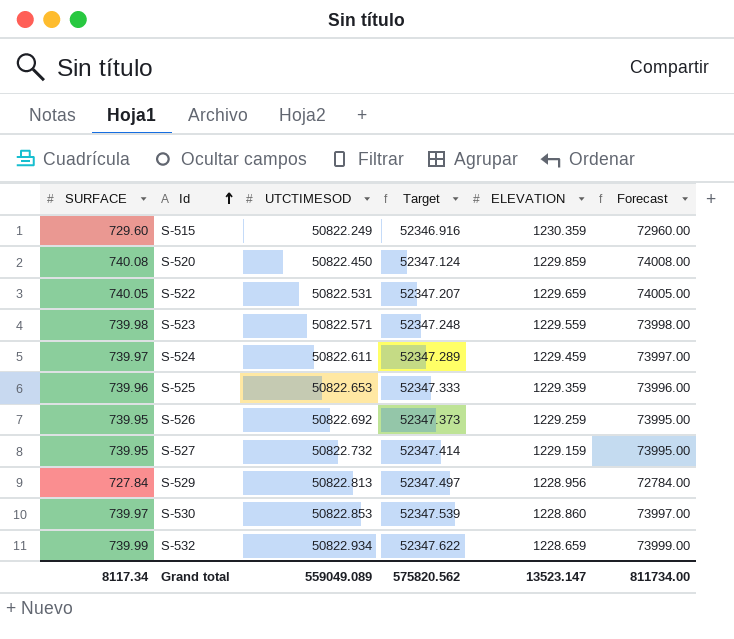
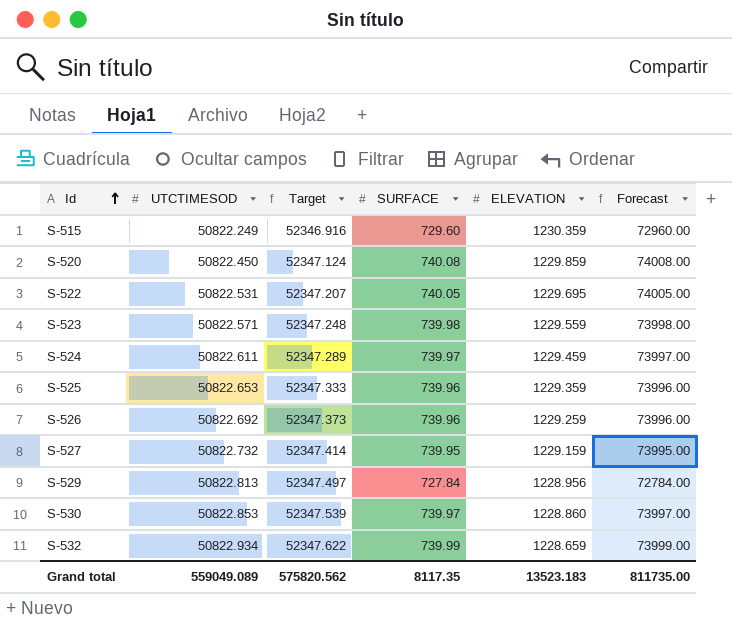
column SURFACE | position: 1 -> 4
S-522 | ELEVATION: 1229.659 -> 1229.695
S-526 | SURFACE: 739.95 -> 739.96
S-526 | Forecast: 73995.00 -> 73996.00
Grand total | SURFACE: 8117.34 -> 8117.35
Grand total | ELEVATION: 13523.147 -> 13523.183
Grand total | Forecast: 811734.00 -> 811735.00

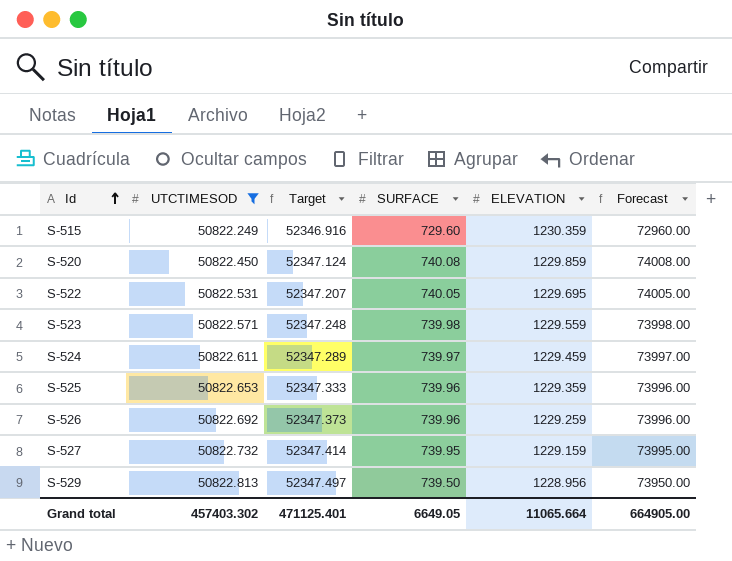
filter: none -> UTCTIMESOD <= 50822.813
S-529 | SURFACE: 727.84 -> 739.50
S-529 | Forecast: 72784.00 -> 73950.00
Grand total | UTCTIMESOD: 559049.089 -> 457403.302
Grand total | Target: 575820.562 -> 471125.401
Grand total | SURFACE: 8117.35 -> 6649.05
Grand total | ELEVATION: 13523.183 -> 11065.664
Grand total | Forecast: 811735.00 -> 664905.00

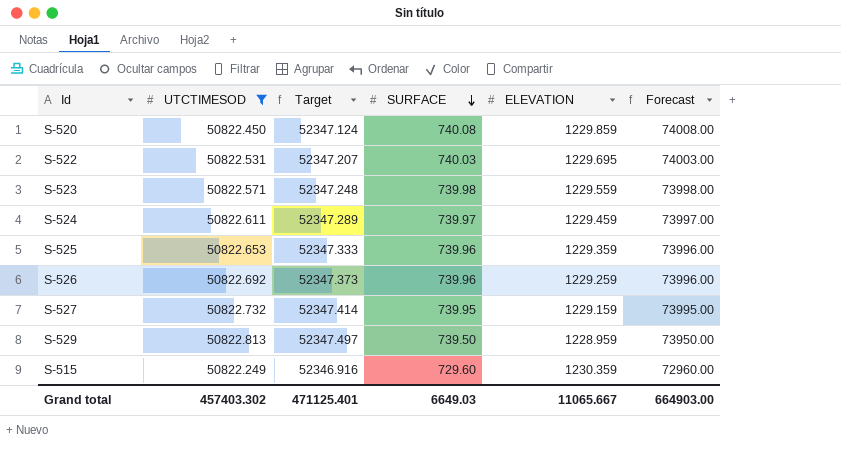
row order: Id ascending -> SURFACE descending
S-522 | SURFACE: 740.05 -> 740.03
S-522 | Forecast: 74005.00 -> 74003.00
S-529 | ELEVATION: 1228.956 -> 1228.959
Grand total | SURFACE: 6649.05 -> 6649.03
Grand total | ELEVATION: 11065.664 -> 11065.667
Grand total | Forecast: 664905.00 -> 664903.00

